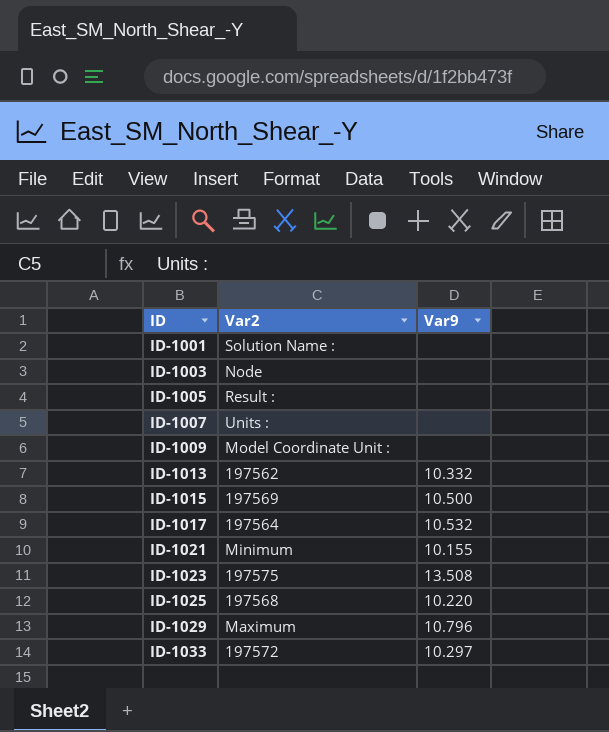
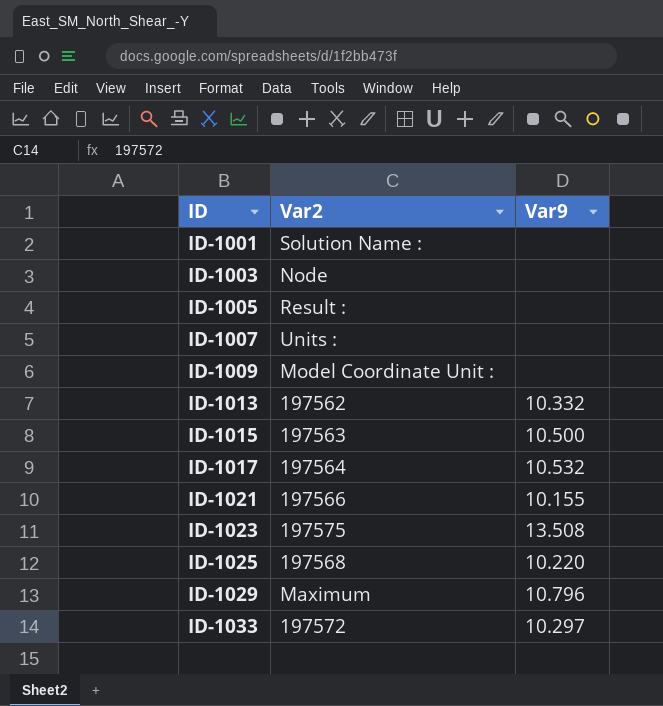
ID-1015 | Var2: 197569 -> 197563
ID-1021 | Var2: Minimum -> 197566

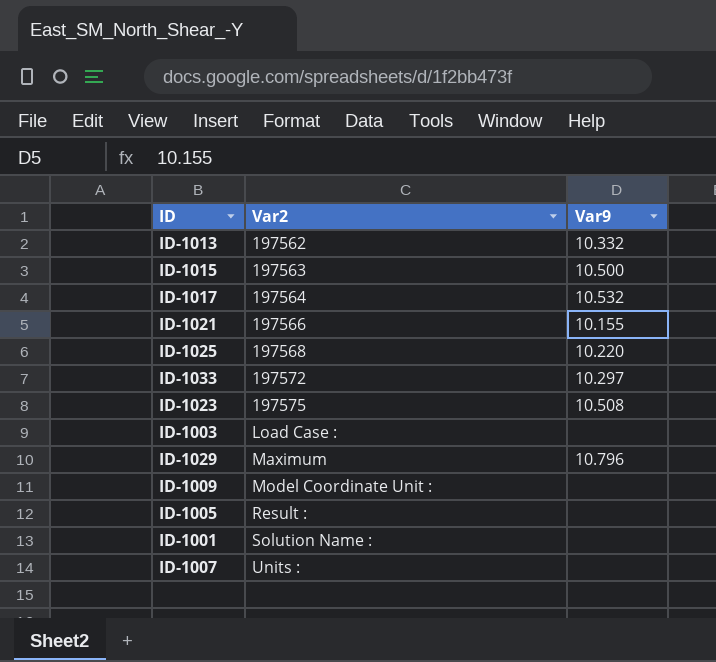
row order: ID ascending -> Var2 ascending
ID-1023 | Var9: 13.508 -> 10.508
ID-1003 | Var2: Node -> Load Case :

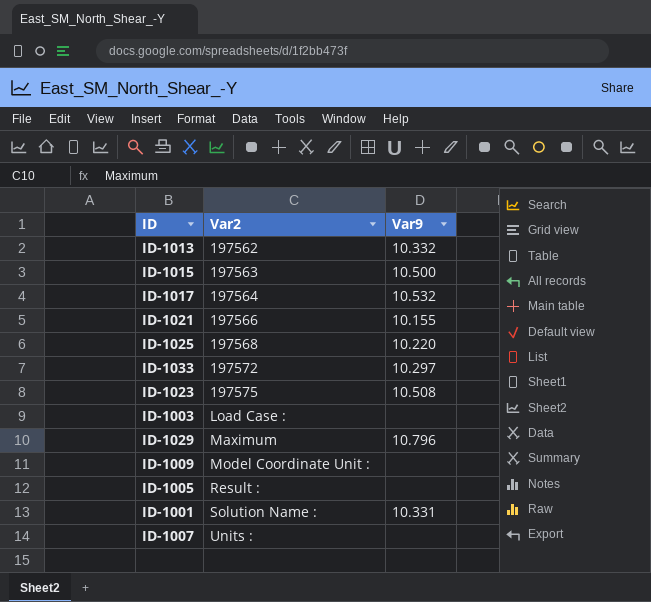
ID-1001 | Var9: none -> 10.331

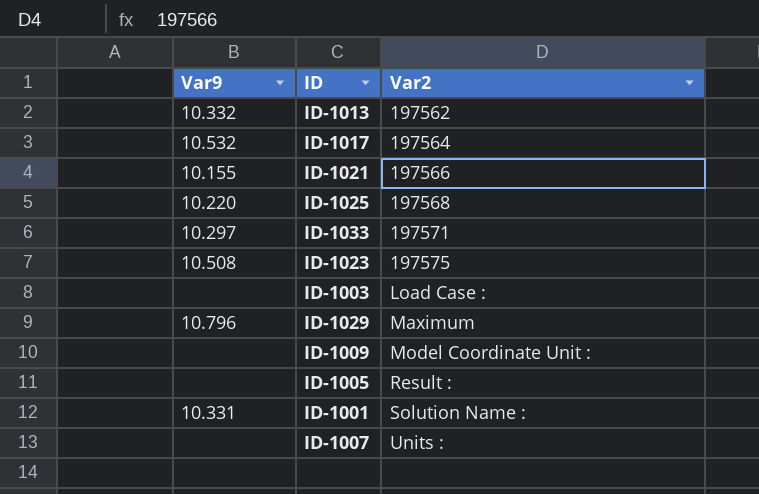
column Var9 | position: 3 -> 1
row ID-1015: 197563 | 10.500 -> none
ID-1033 | Var2: 197572 -> 197571

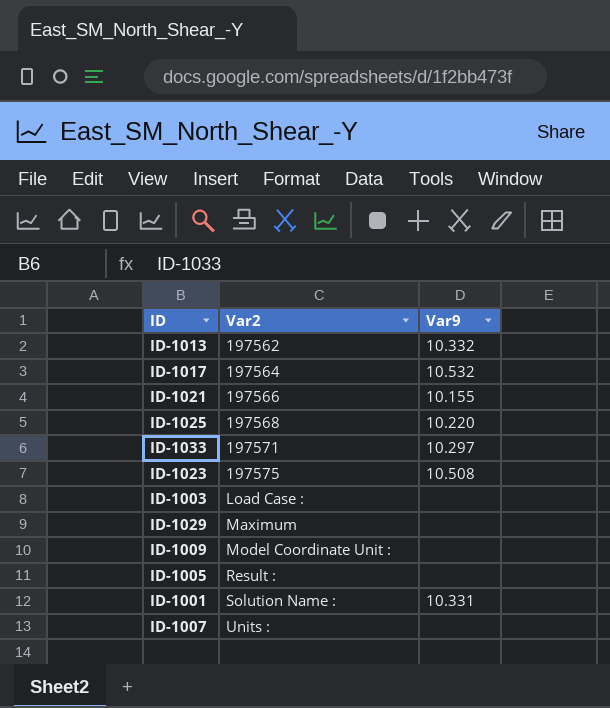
column Var9 | position: 1 -> 3
ID-1029 | Var9: 10.796 -> none

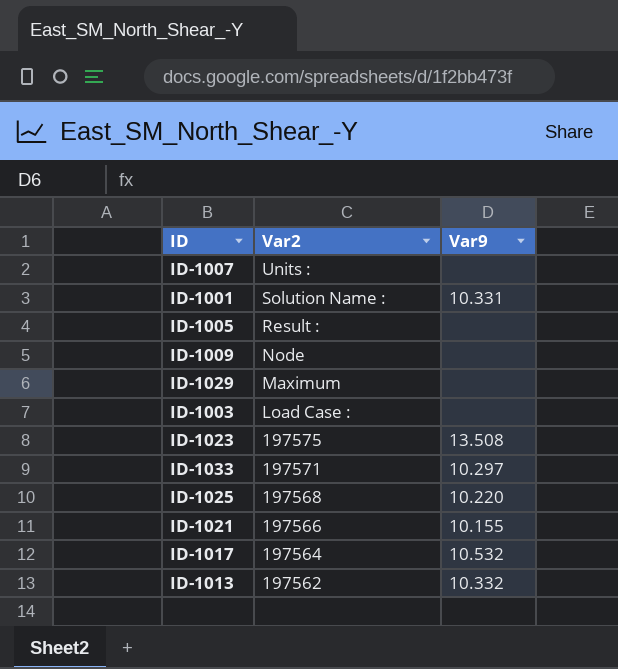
row order: Var2 ascending -> Var2 descending
ID-1009 | Var2: Model Coordinate Unit : -> Node
ID-1023 | Var9: 10.508 -> 13.508

